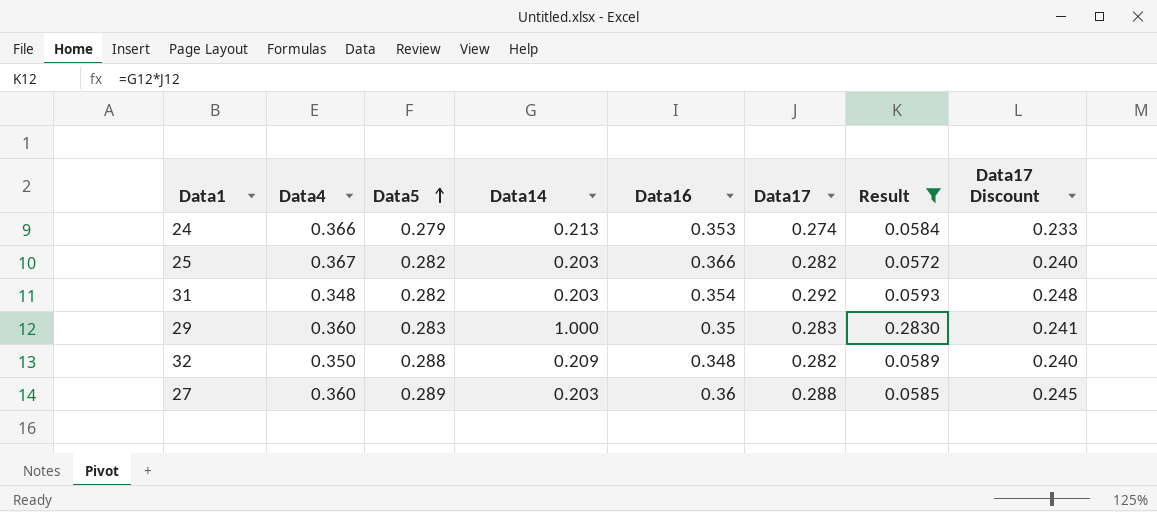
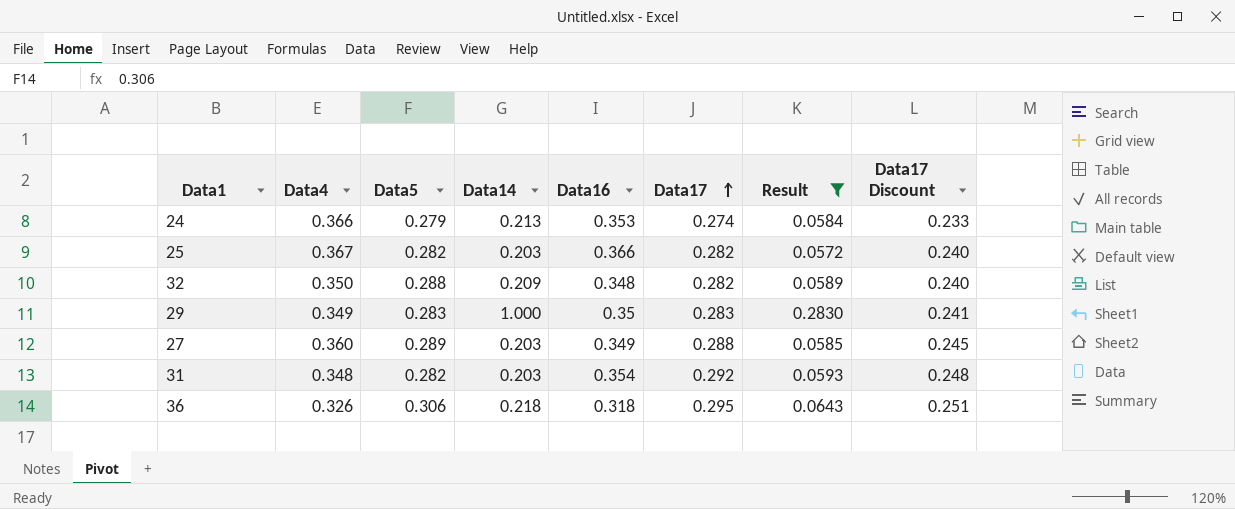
row order: Data5 ascending -> Data17 ascending
29 | Data4: 0.360 -> 0.349
27 | Data16: 0.36 -> 0.349
row 36: none -> 0.326 | 0.306 | 0.218 | 0.318 | 0.295 | 0.0643 | 0.251

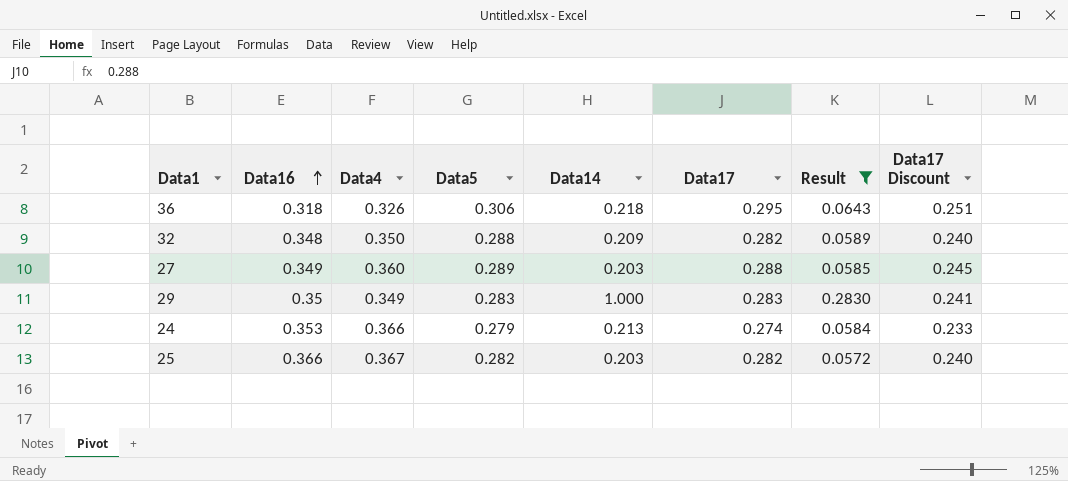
row order: Data17 ascending -> Data16 ascending
column Data16 | position: 5 -> 2
row 31: 0.348 | 0.282 | 0.203 | 0.354 | 0.292 | 0.0593 | 0.248 -> none

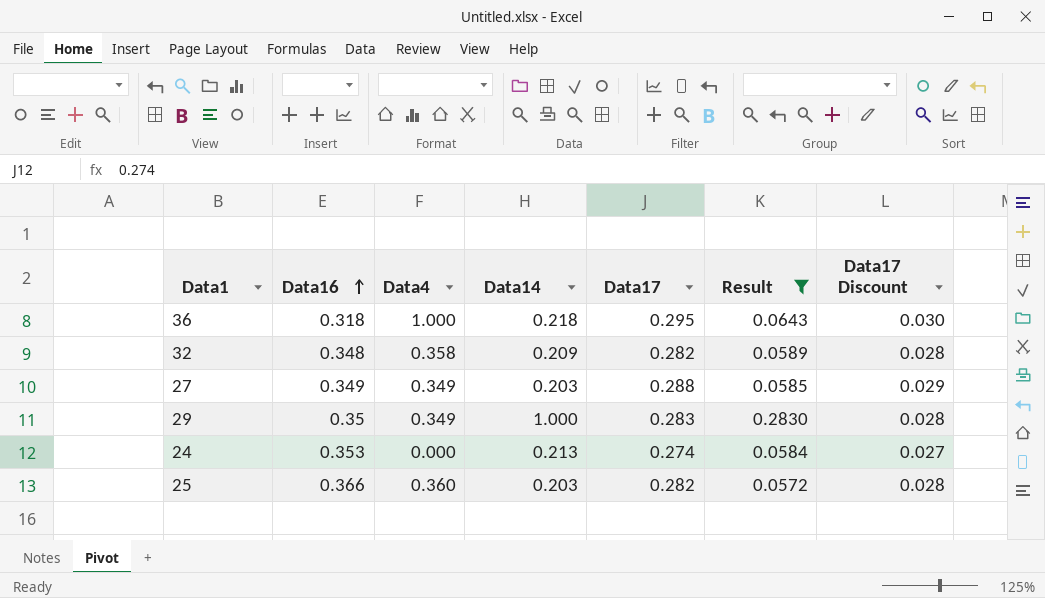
column Data5 | position: 4 -> none
column Data17 Discount | formula: [Data17] * 0.85 -> [Data17] * 0.1
36 | Data4: 0.326 -> 1.000
32 | Data4: 0.350 -> 0.358
27 | Data4: 0.360 -> 0.349
24 | Data4: 0.366 -> 0.000
25 | Data4: 0.367 -> 0.360

